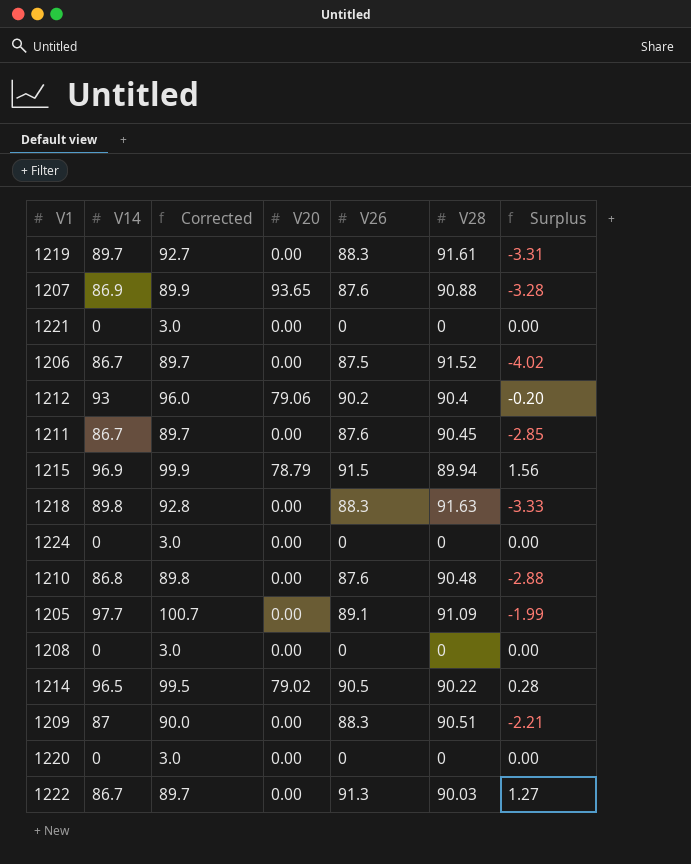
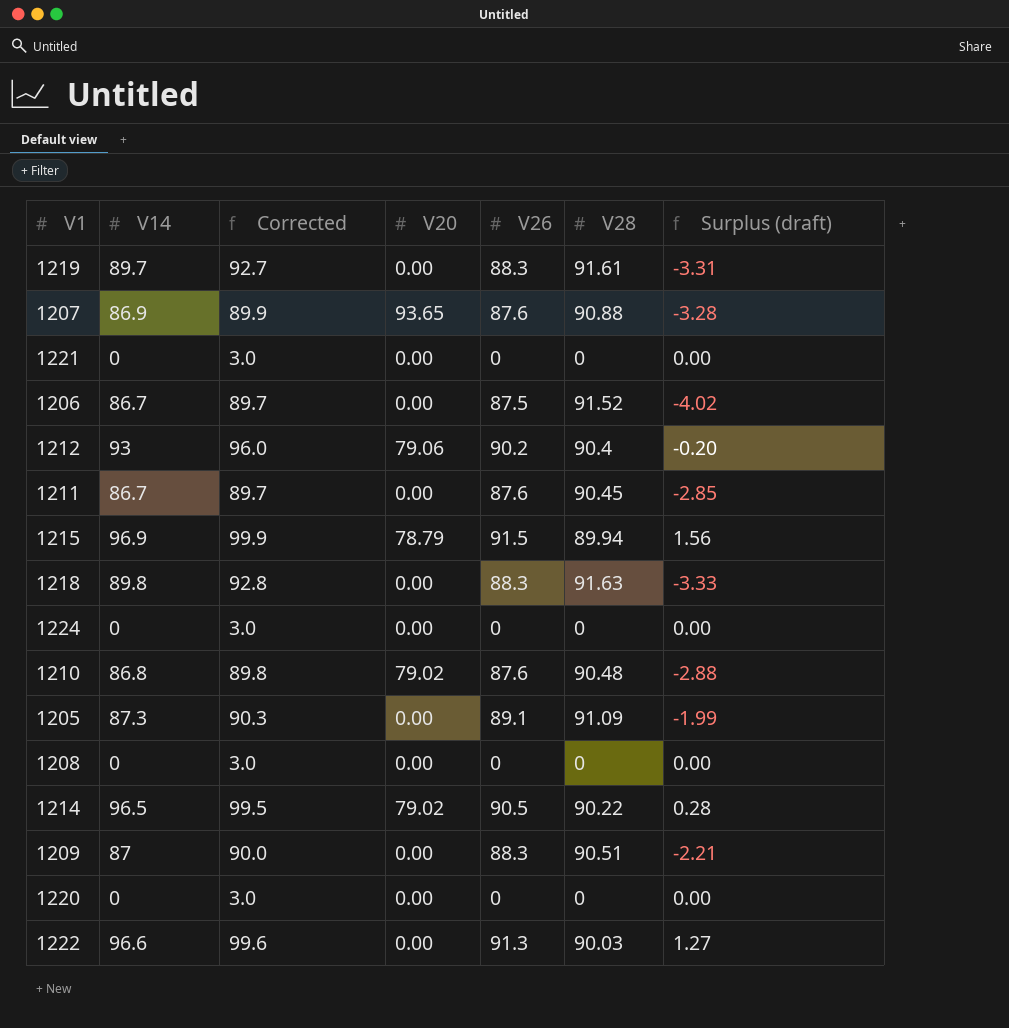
column name: Surplus -> Surplus (draft)
1210 | V20: 0.00 -> 79.02
1205 | V14: 97.7 -> 87.3
1205 | Corrected: 100.7 -> 90.3
1222 | V14: 86.7 -> 96.6
1222 | Corrected: 89.7 -> 99.6

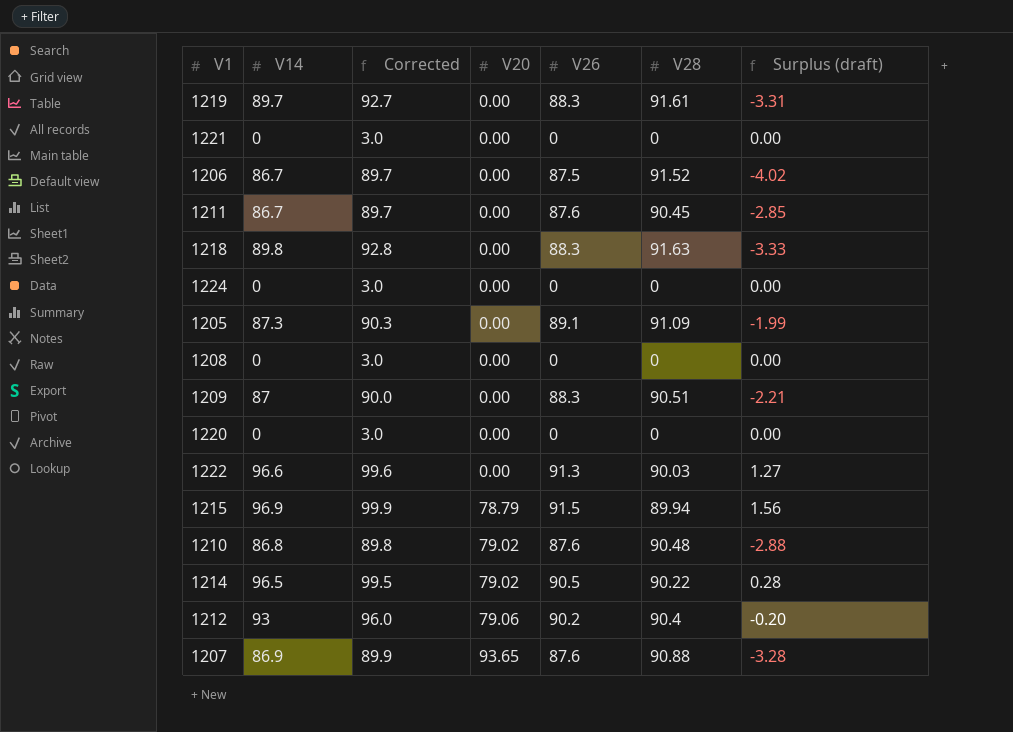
row order: none -> V20 ascending

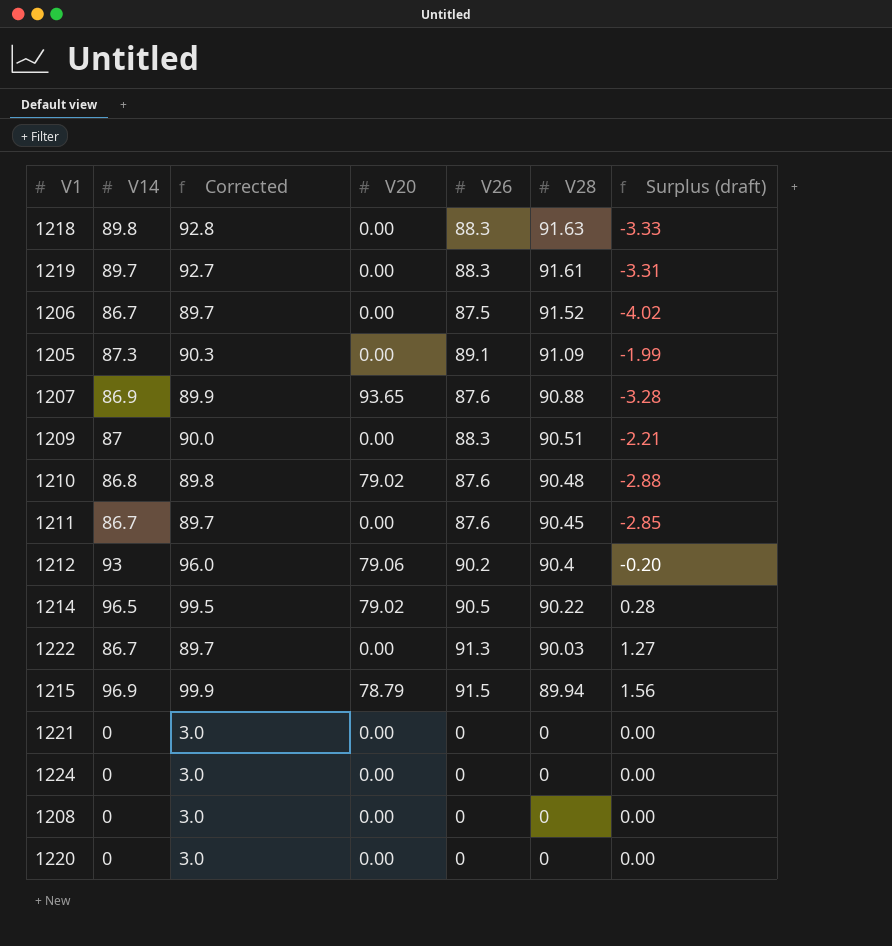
row order: V20 ascending -> V28 descending
1222 | V14: 96.6 -> 86.7
1222 | Corrected: 99.6 -> 89.7

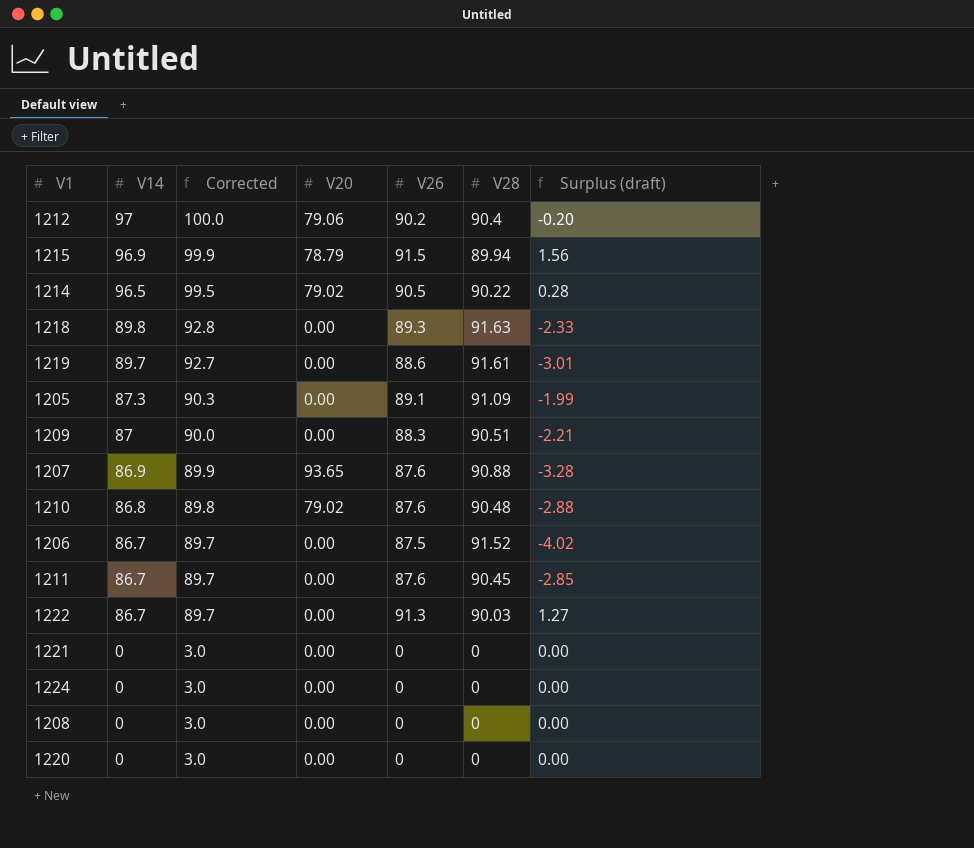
row order: V28 descending -> V14 descending
1212 | V14: 93 -> 97
1212 | Corrected: 96.0 -> 100.0
1218 | V26: 88.3 -> 89.3
1218 | Surplus (draft): -3.33 -> -2.33
1219 | V26: 88.3 -> 88.6
1219 | Surplus (draft): -3.31 -> -3.01

